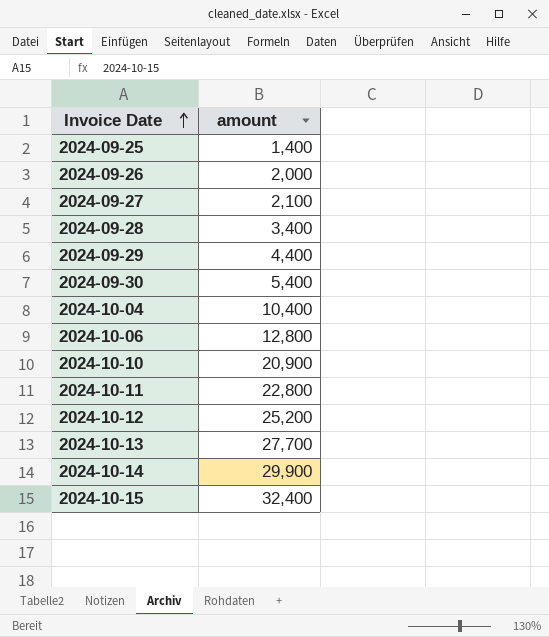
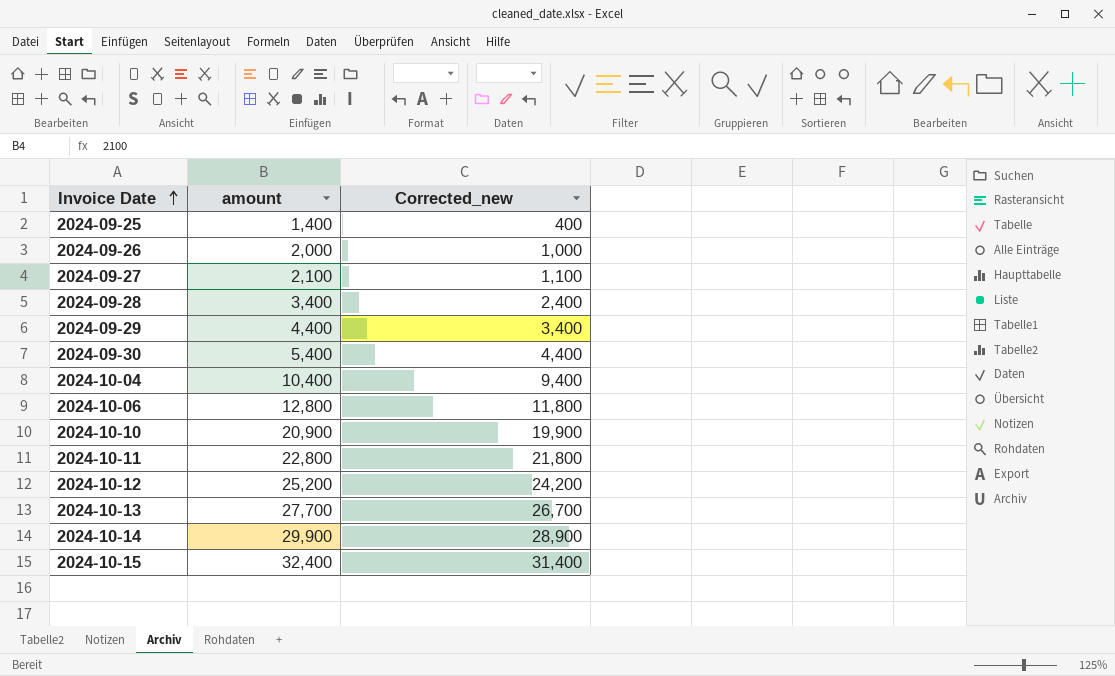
column Corrected_new | formula: none -> [amount] - 1000

